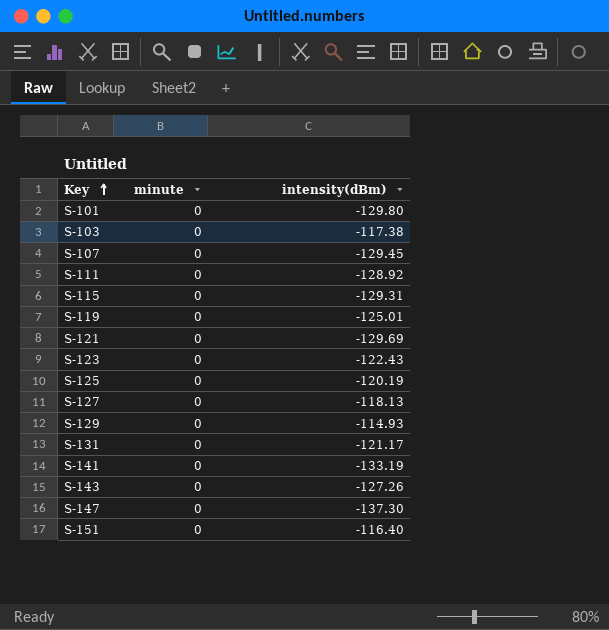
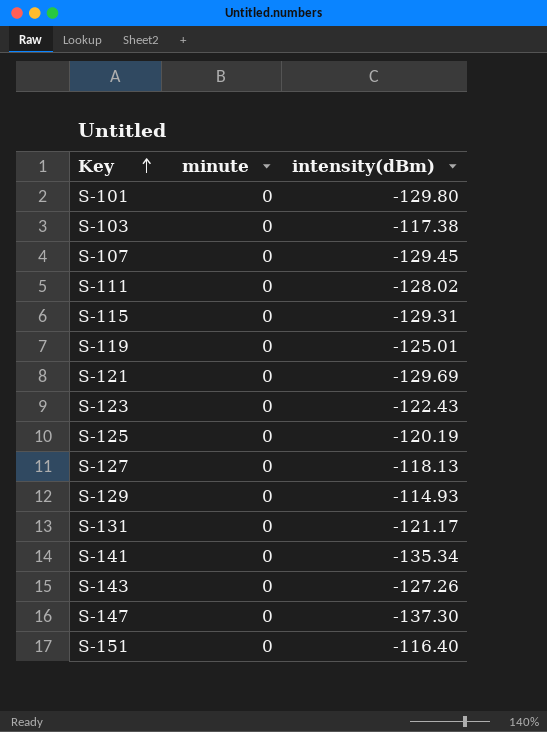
S-111 | intensity(dBm): -128.92 -> -128.02
S-141 | intensity(dBm): -133.19 -> -135.34

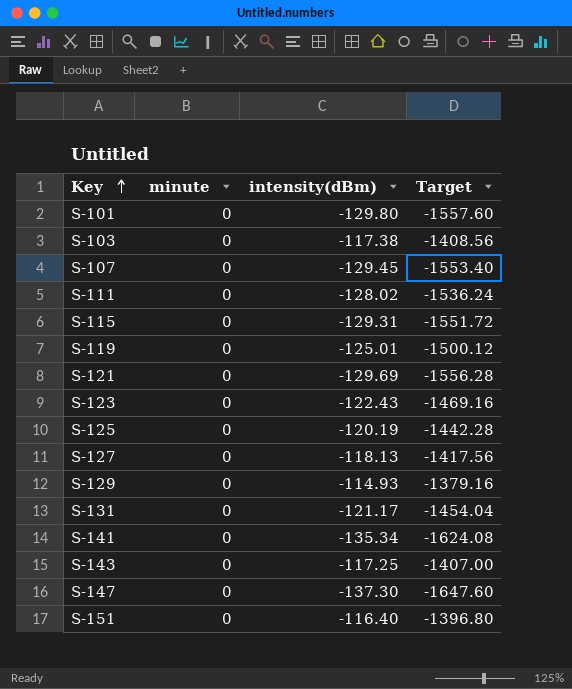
column Target | formula: none -> [intensity(dBm)] * 12
S-143 | intensity(dBm): -127.26 -> -117.25

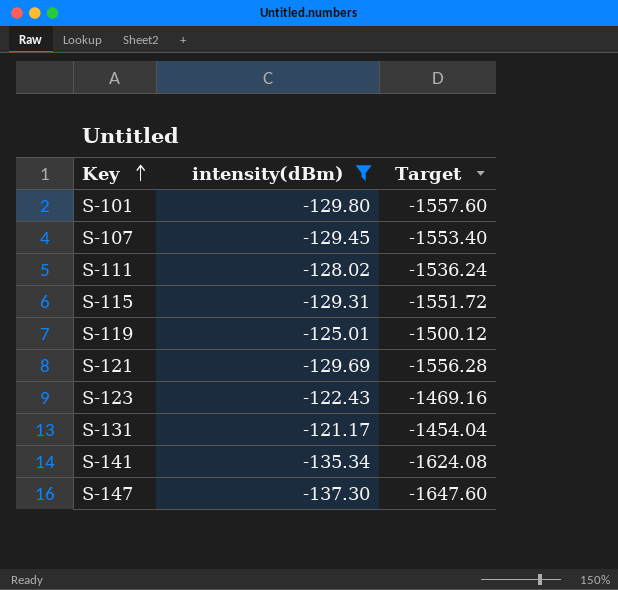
filter: none -> intensity(dBm) <= -121.17
column minute | position: 2 -> none

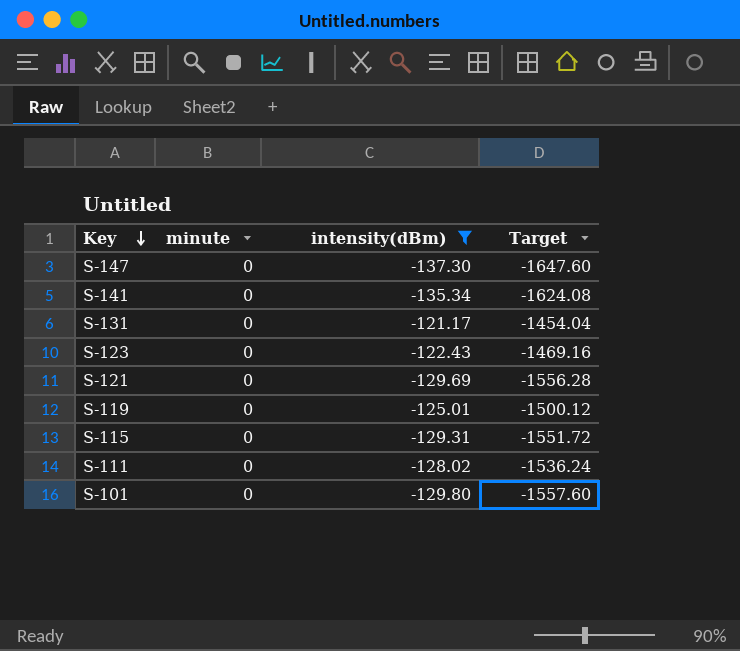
row order: Key ascending -> Key descending
column minute | position: none -> 2
row S-107: -129.45 | -1553.40 -> none

